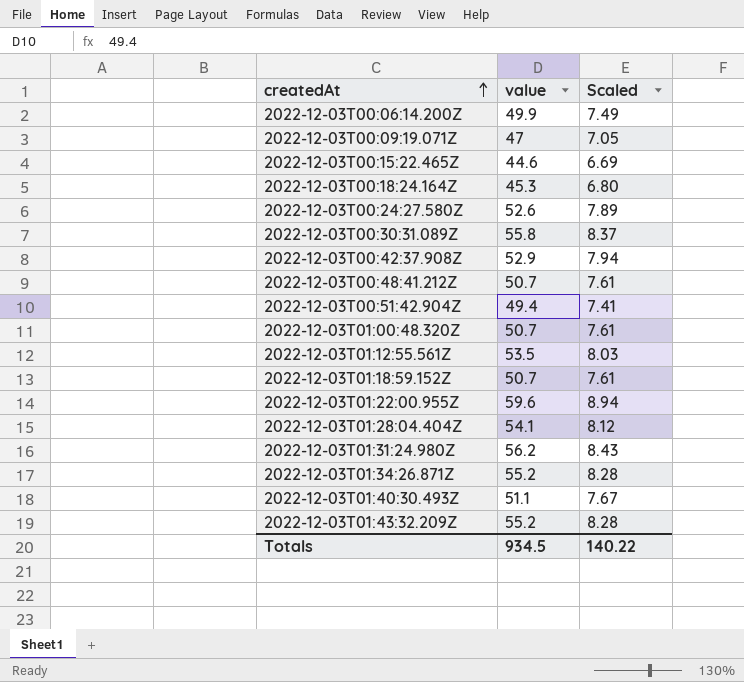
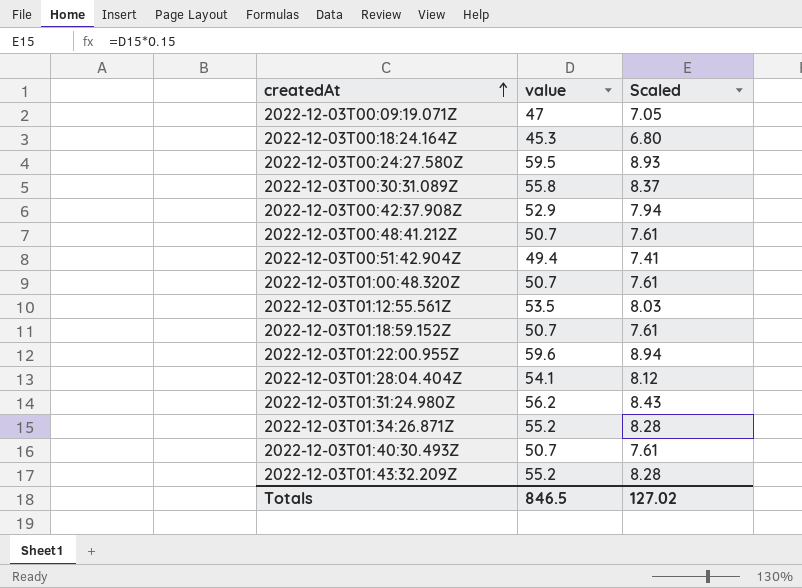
row 2022-12-03T00:06:14.200Z: 49.9 | 7.49 -> none
row 2022-12-03T00:15:22.465Z: 44.6 | 6.69 -> none
2022-12-03T00:24:27.580Z | value: 52.6 -> 59.5
2022-12-03T00:24:27.580Z | Scaled: 7.89 -> 8.93
2022-12-03T01:40:30.493Z | value: 51.1 -> 50.7
2022-12-03T01:40:30.493Z | Scaled: 7.67 -> 7.61
Totals | value: 934.5 -> 846.5
Totals | Scaled: 140.22 -> 127.02

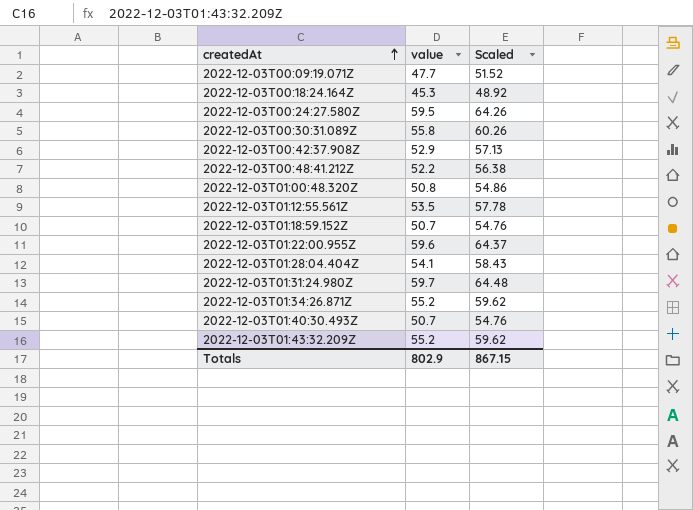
column Scaled | formula: [value] * 0.15 -> [value] * 1.08
row 2022-12-03T00:51:42.904Z: 49.4 | 7.41 -> none
2022-12-03T00:09:19.071Z | value: 47 -> 47.7
2022-12-03T00:48:41.212Z | value: 50.7 -> 52.2
2022-12-03T01:00:48.320Z | value: 50.7 -> 50.8
2022-12-03T01:31:24.980Z | value: 56.2 -> 59.7
Totals | value: 846.5 -> 802.9
Totals | Scaled: 127.02 -> 867.15

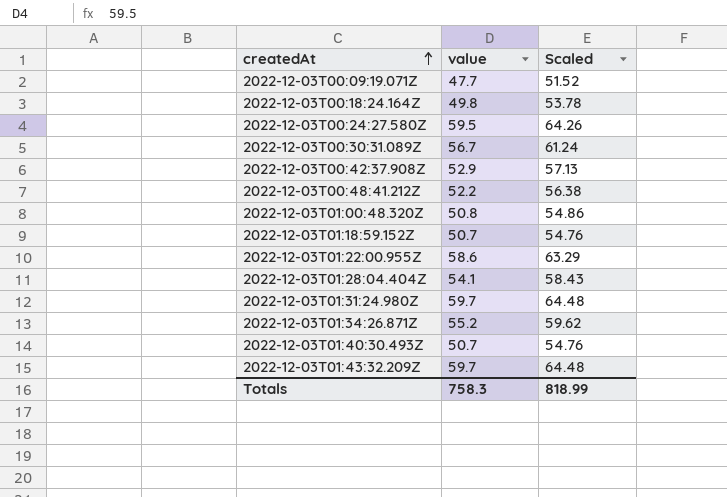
row 2022-12-03T01:12:55.561Z: 53.5 | 57.78 -> none
2022-12-03T00:18:24.164Z | value: 45.3 -> 49.8
2022-12-03T00:18:24.164Z | Scaled: 48.92 -> 53.78
2022-12-03T00:30:31.089Z | value: 55.8 -> 56.7
2022-12-03T00:30:31.089Z | Scaled: 60.26 -> 61.24
2022-12-03T01:22:00.955Z | value: 59.6 -> 58.6
2022-12-03T01:22:00.955Z | Scaled: 64.37 -> 63.29
2022-12-03T01:43:32.209Z | value: 55.2 -> 59.7
2022-12-03T01:43:32.209Z | Scaled: 59.62 -> 64.48
Totals | value: 802.9 -> 758.3
Totals | Scaled: 867.15 -> 818.99

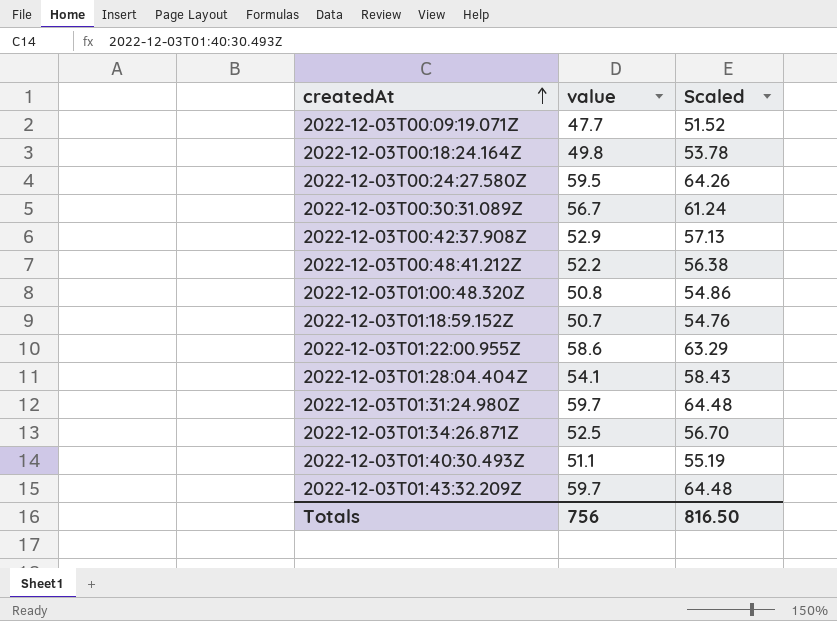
2022-12-03T01:34:26.871Z | value: 55.2 -> 52.5
2022-12-03T01:34:26.871Z | Scaled: 59.62 -> 56.70
2022-12-03T01:40:30.493Z | value: 50.7 -> 51.1
2022-12-03T01:40:30.493Z | Scaled: 54.76 -> 55.19
Totals | value: 758.3 -> 756
Totals | Scaled: 818.99 -> 816.50

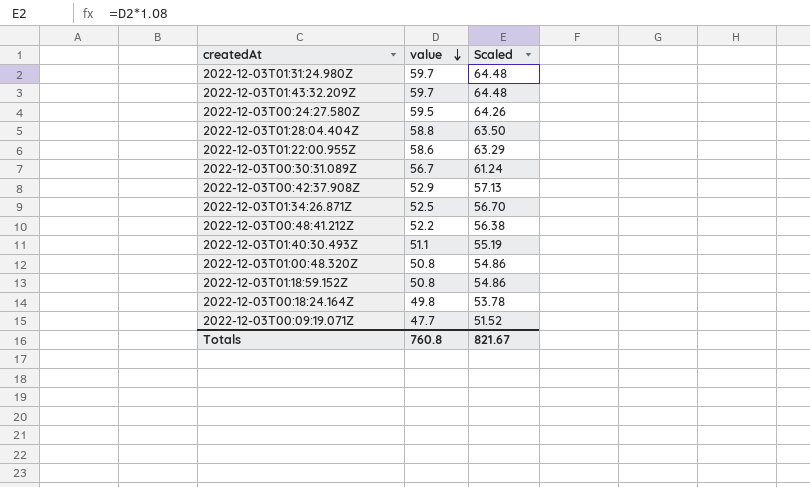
row order: createdAt ascending -> value descending
2022-12-03T01:28:04.404Z | value: 54.1 -> 58.8
2022-12-03T01:28:04.404Z | Scaled: 58.43 -> 63.50
2022-12-03T01:18:59.152Z | value: 50.7 -> 50.8
2022-12-03T01:18:59.152Z | Scaled: 54.76 -> 54.86
Totals | value: 756 -> 760.8
Totals | Scaled: 816.50 -> 821.67

